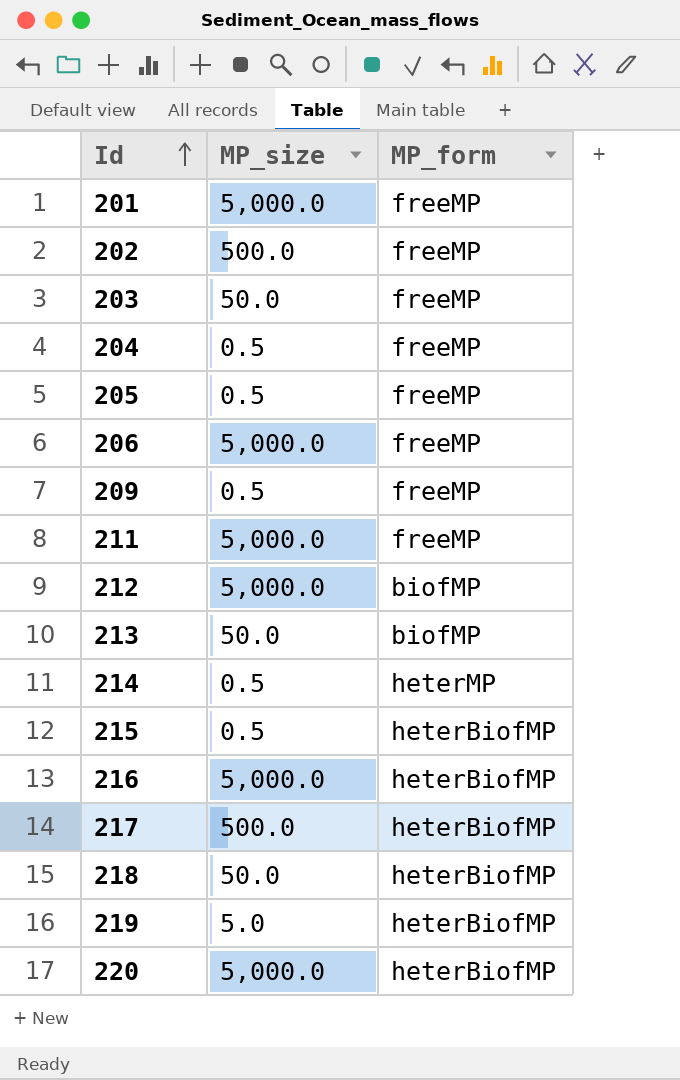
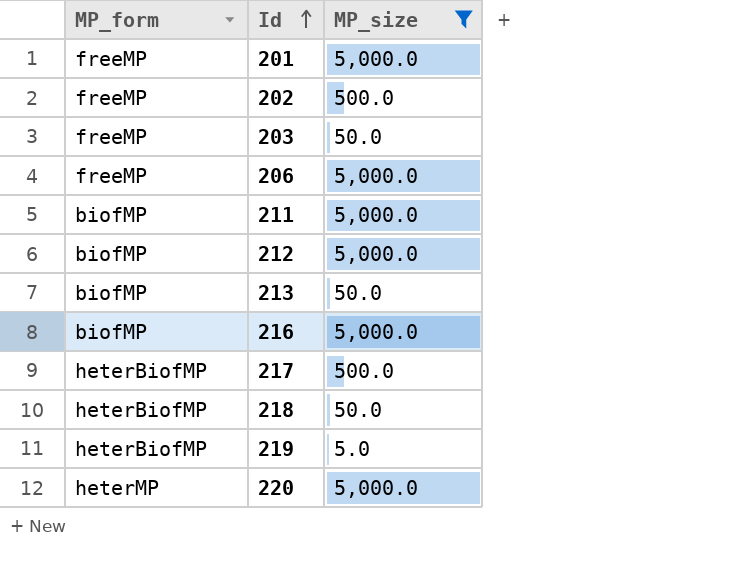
filter: none -> MP_size != 0.5
column MP_form | position: 3 -> 1
211 | MP_form: freeMP -> biofMP
216 | MP_form: heterBiofMP -> biofMP
220 | MP_form: heterBiofMP -> heterMP

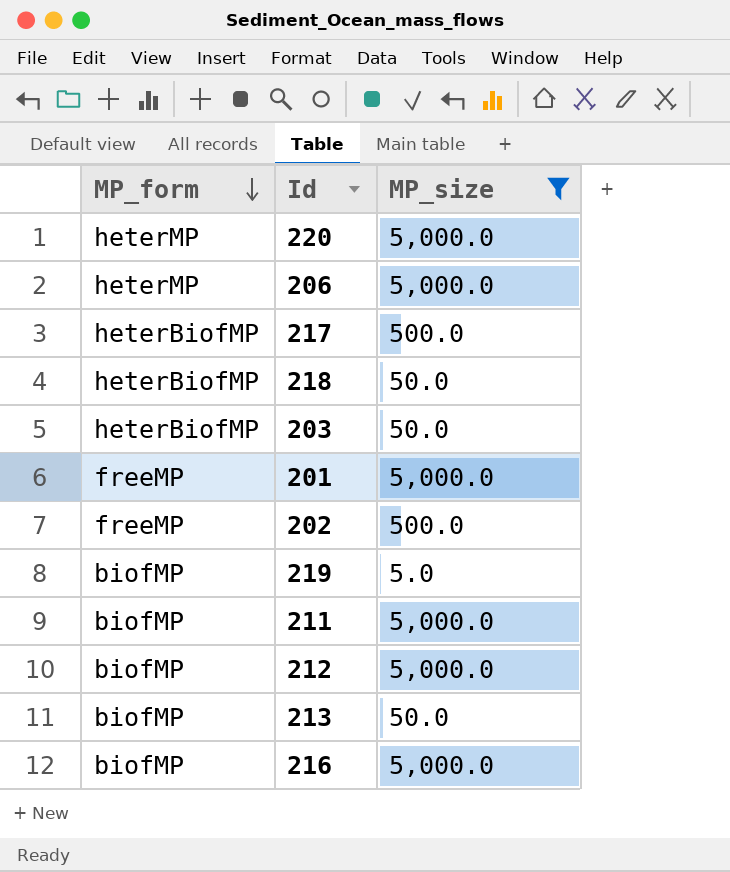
row order: Id ascending -> MP_form descending
206 | MP_form: freeMP -> heterMP
203 | MP_form: freeMP -> heterBiofMP
219 | MP_form: heterBiofMP -> biofMP

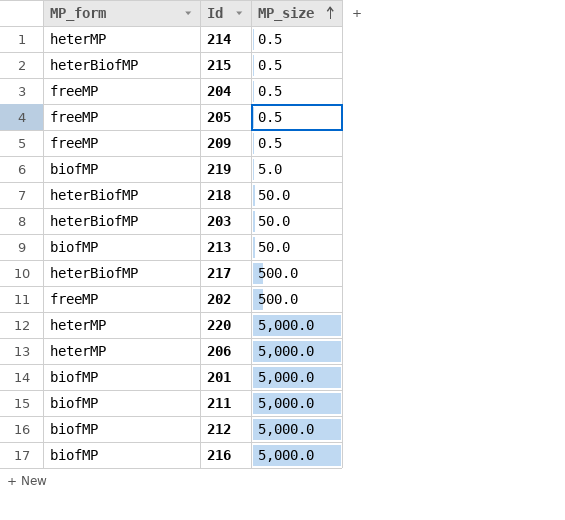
filter: MP_size != 0.5 -> none
row order: MP_form descending -> MP_size ascending
201 | MP_form: freeMP -> biofMP

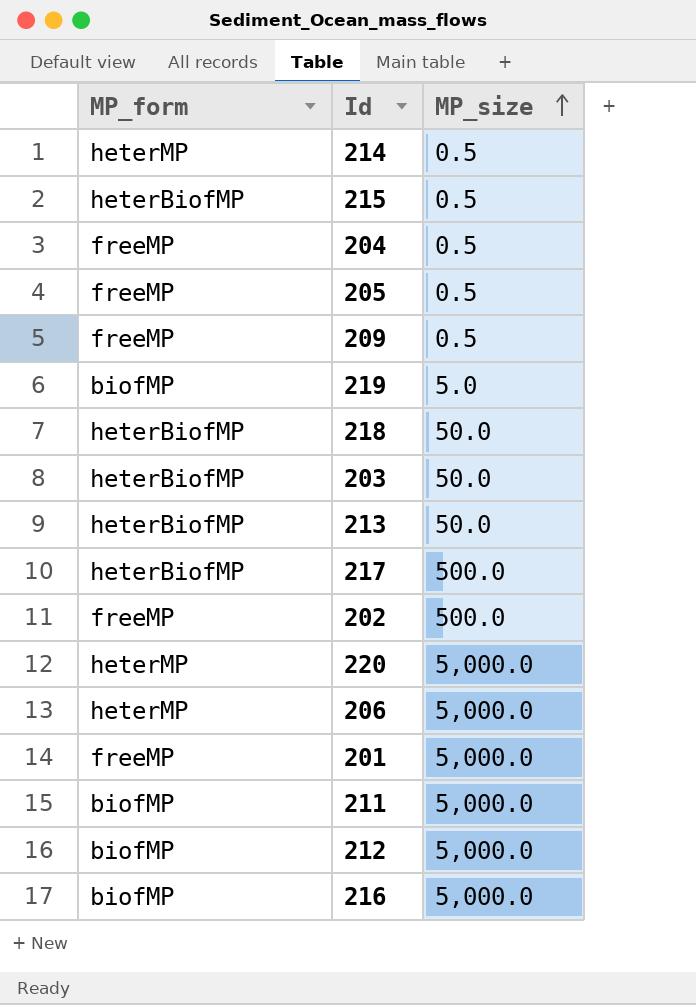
213 | MP_form: biofMP -> heterBiofMP
201 | MP_form: biofMP -> freeMP

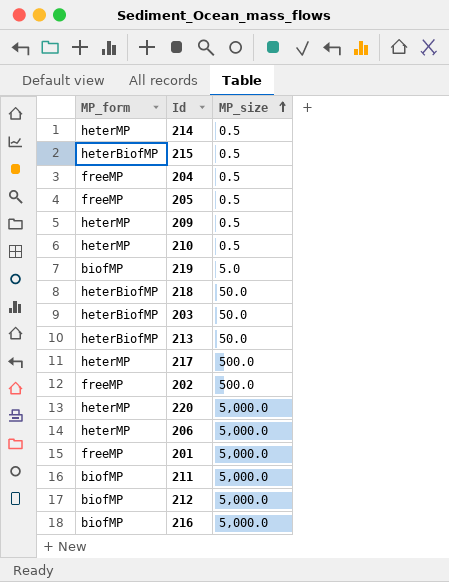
209 | MP_form: freeMP -> heterMP
row 210: none -> heterMP | 0.5
217 | MP_form: heterBiofMP -> heterMP

